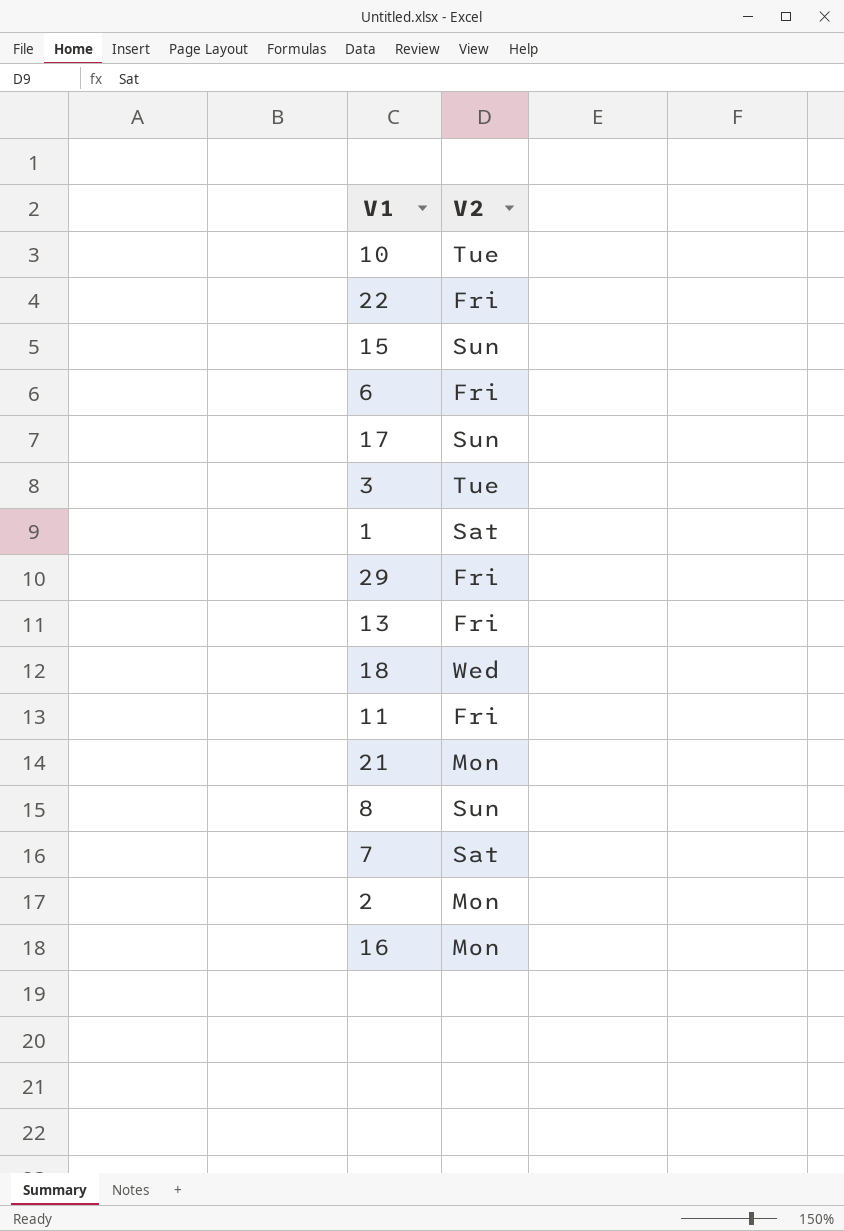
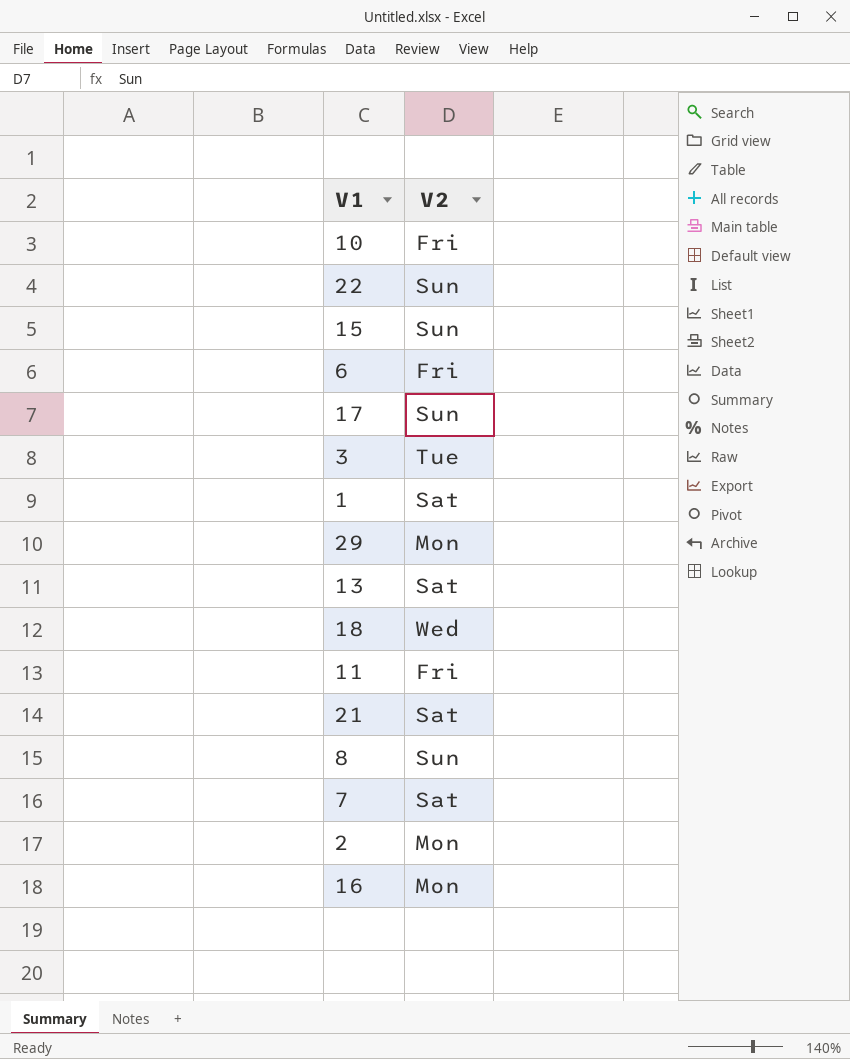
10 | V2: Tue -> Fri
22 | V2: Fri -> Sun
29 | V2: Fri -> Mon
13 | V2: Fri -> Sat
21 | V2: Mon -> Sat

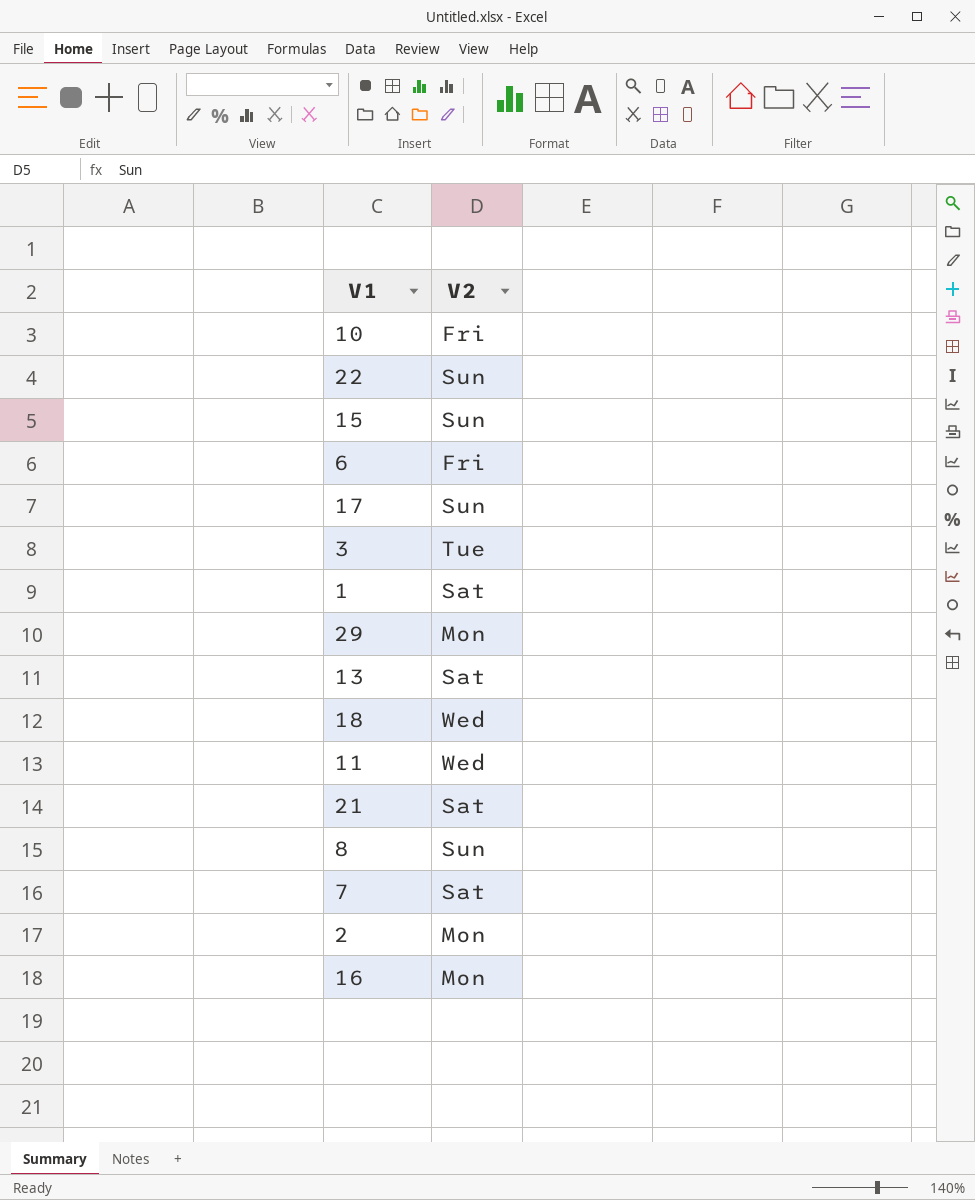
11 | V2: Fri -> Wed

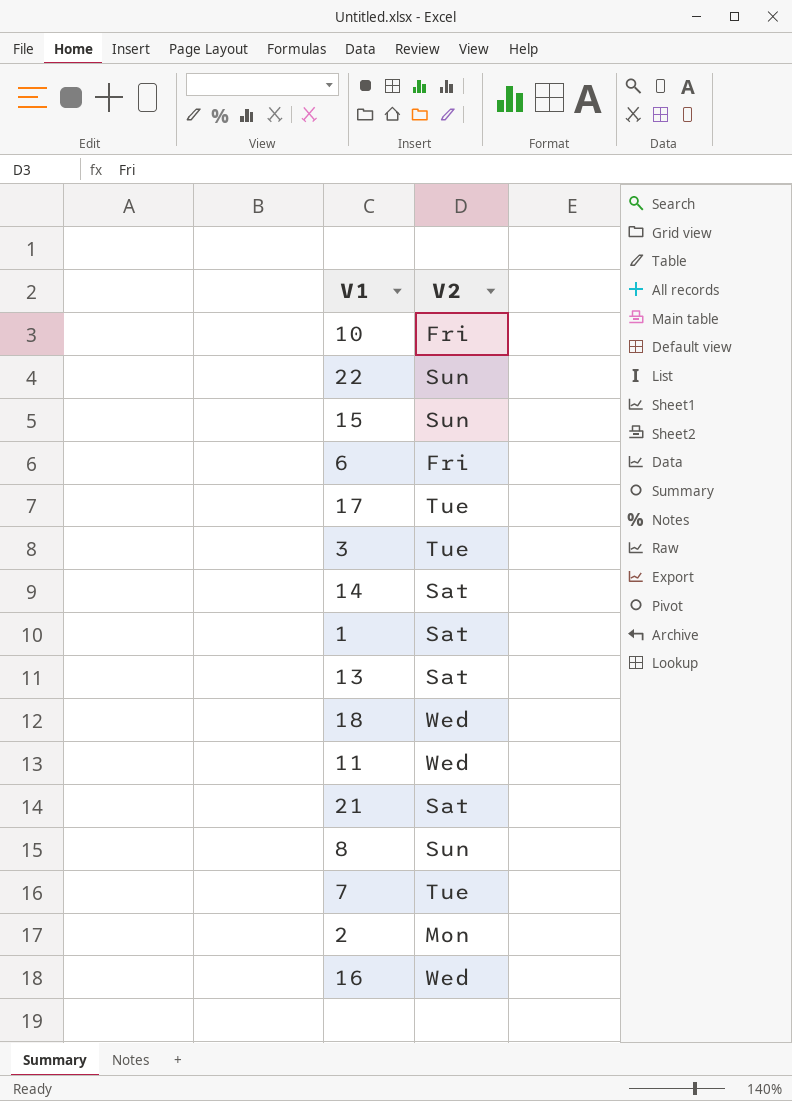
row 29: Mon -> none
17 | V2: Sun -> Tue
row 14: none -> Sat
7 | V2: Sat -> Tue
16 | V2: Mon -> Wed

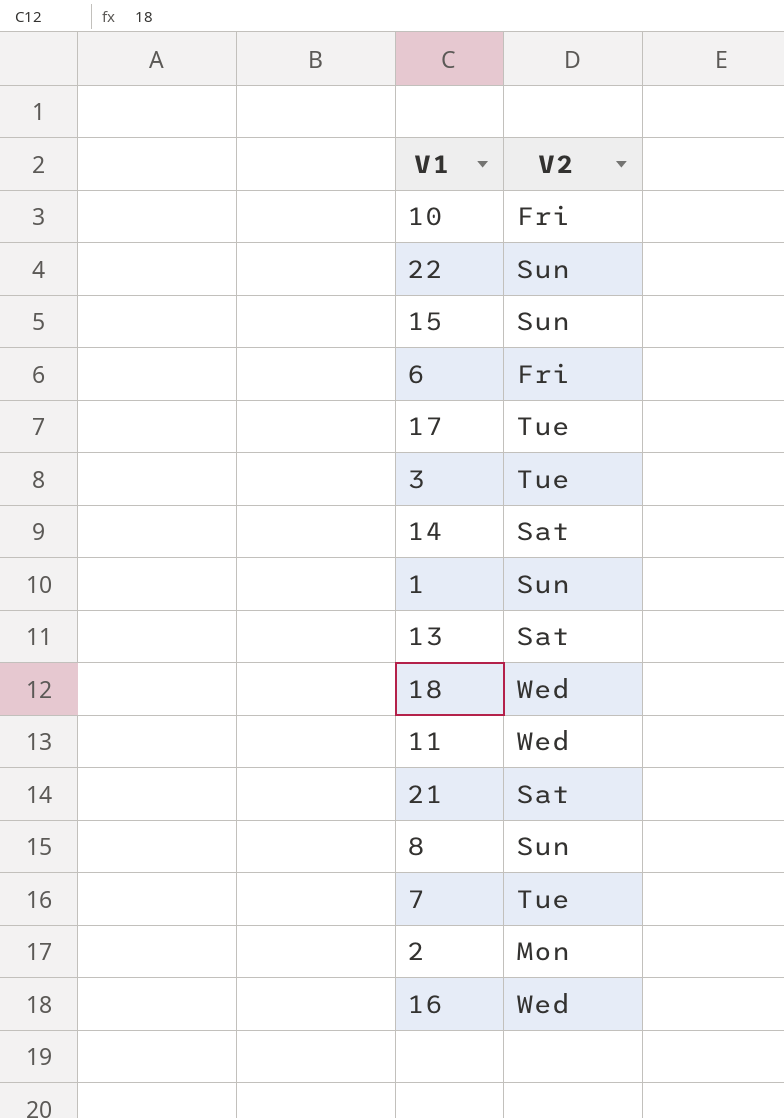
1 | V2: Sat -> Sun

